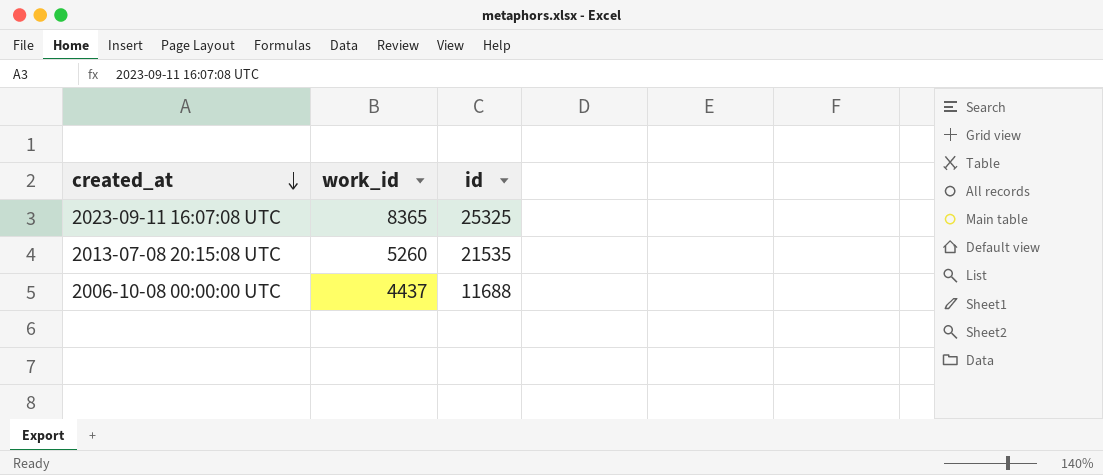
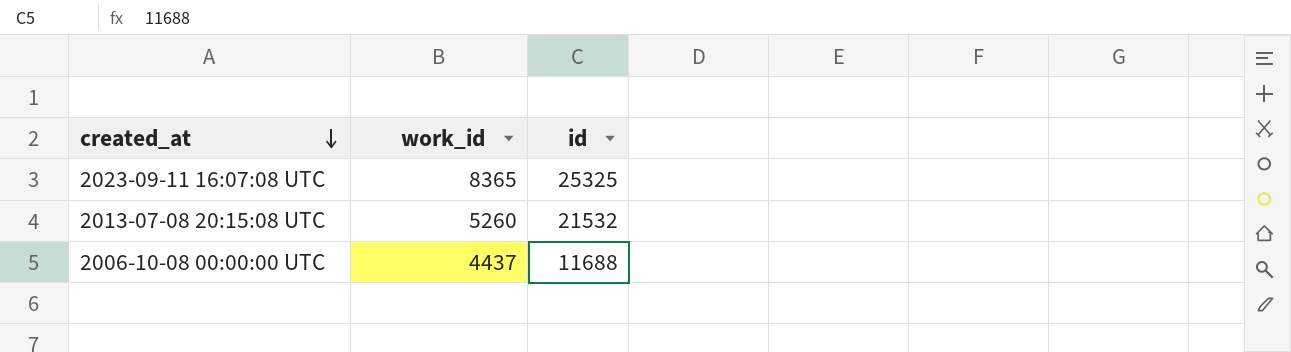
2013-07-08 20:15:08 UTC | id: 21535 -> 21532

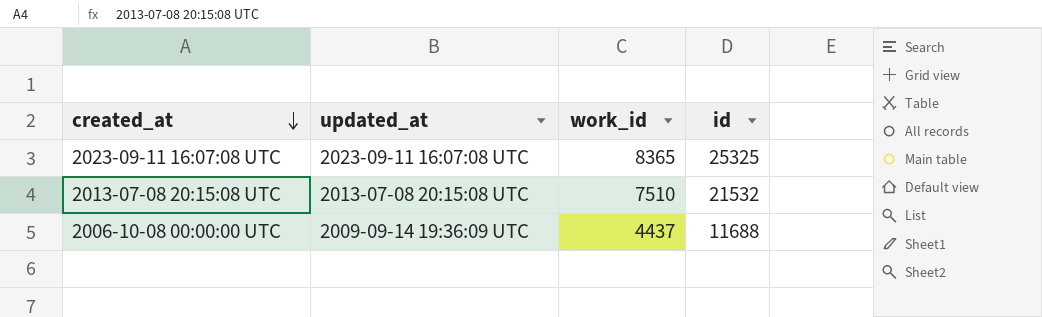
column updated_at | position: none -> 2
2013-07-08 20:15:08 UTC | work_id: 5260 -> 7510

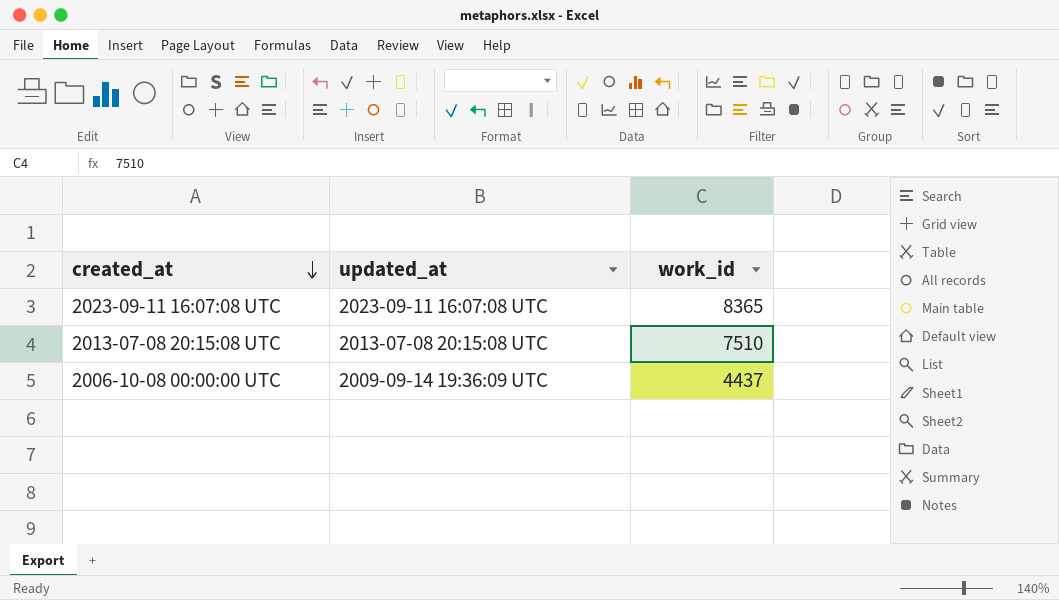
column id | position: 4 -> none

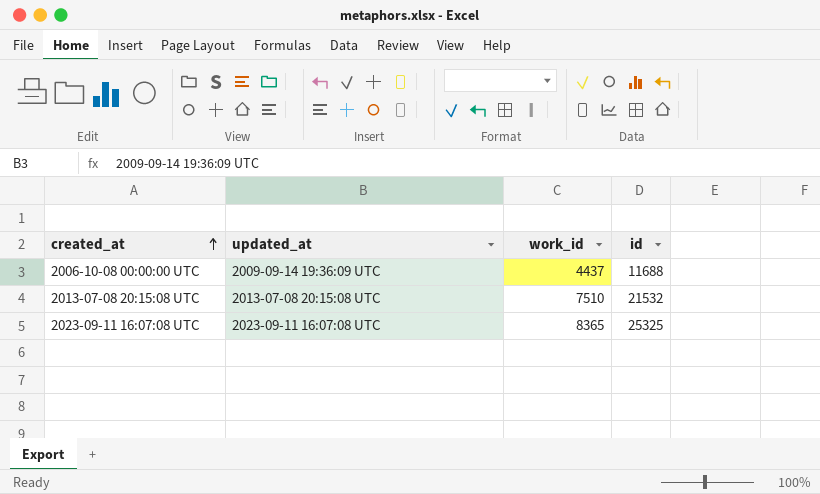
row order: created_at descending -> created_at ascending
column id | position: none -> 4

